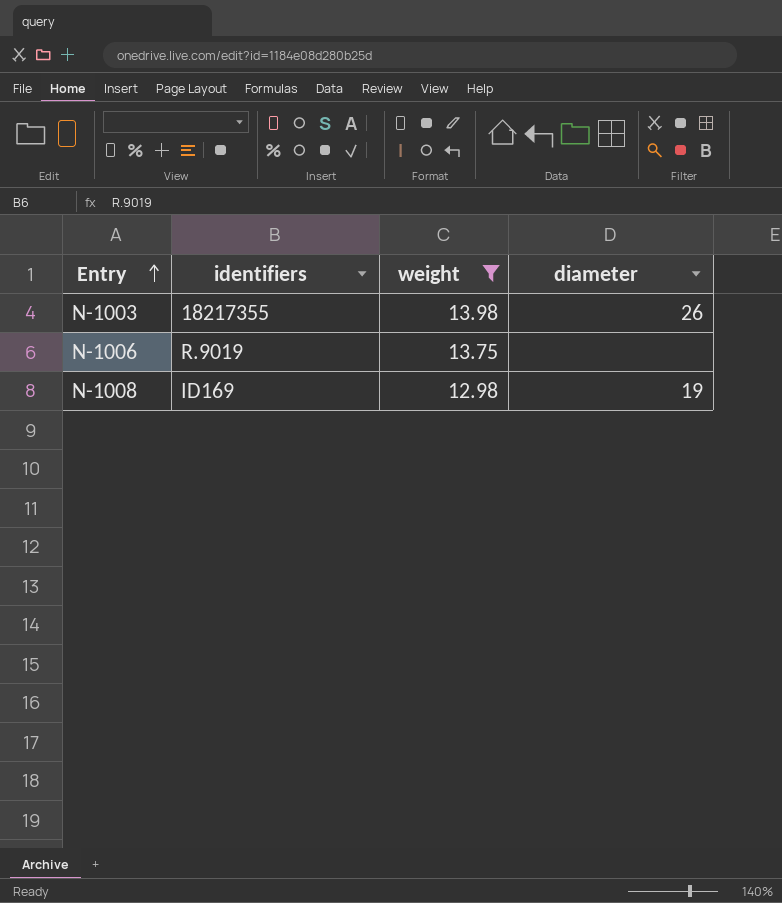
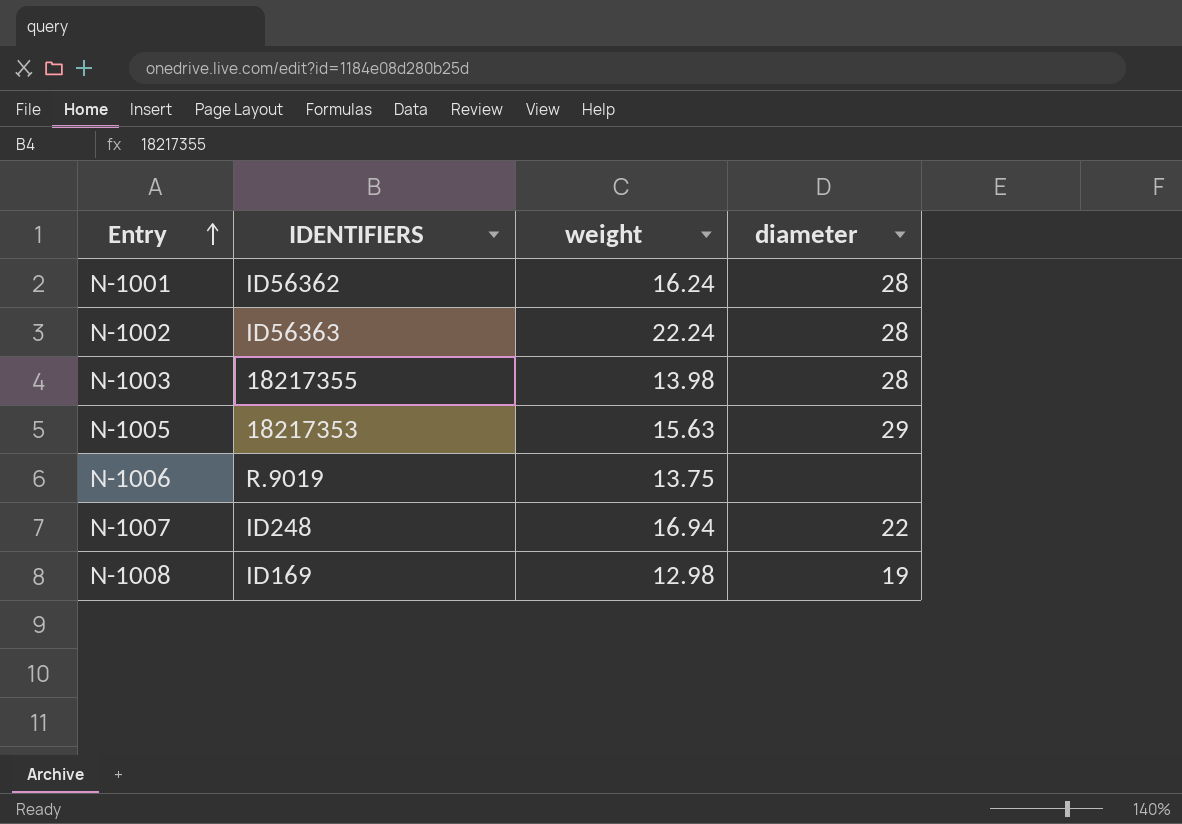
filter: weight <= 13.98 -> none
column name: identifiers -> IDENTIFIERS
N-1003 | diameter: 26 -> 28

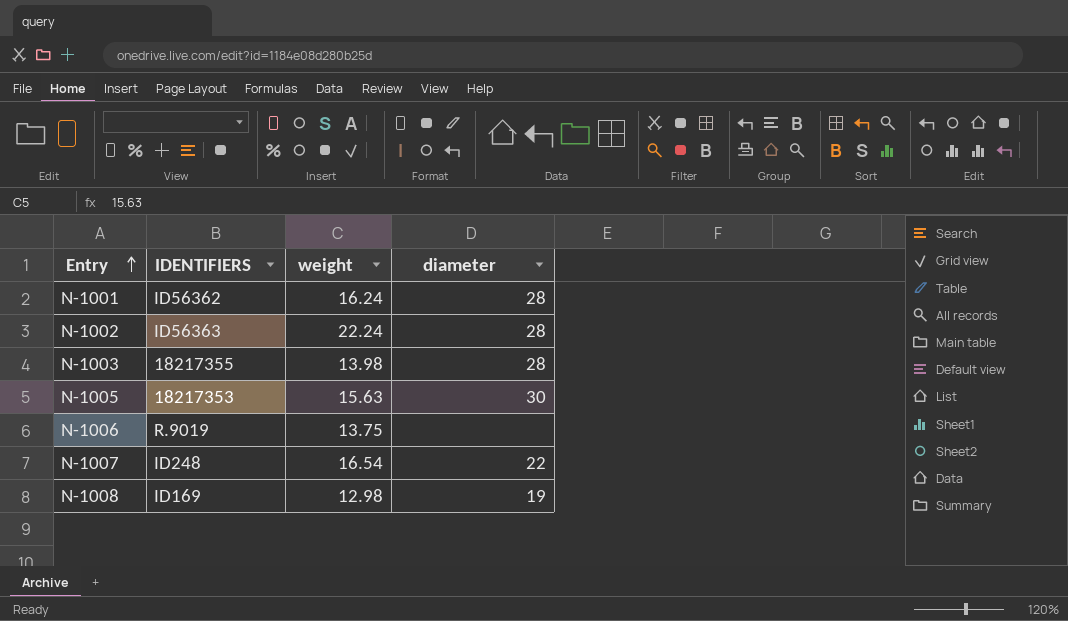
N-1005 | diameter: 29 -> 30
N-1007 | weight: 16.94 -> 16.54

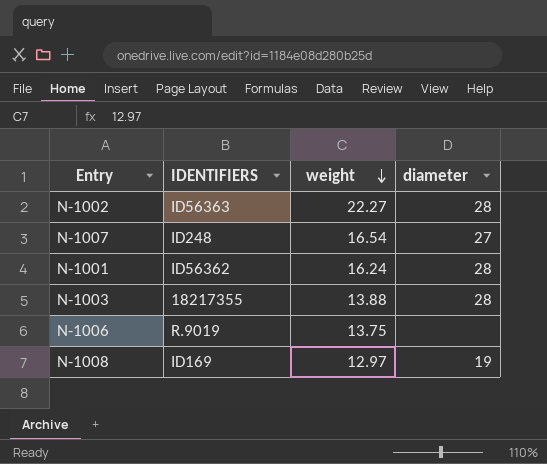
row order: Entry ascending -> weight descending
row N-1005: 18217353 | 15.63 | 30 -> none
N-1002 | weight: 22.24 -> 22.27
N-1007 | diameter: 22 -> 27
N-1003 | weight: 13.98 -> 13.88
N-1008 | weight: 12.98 -> 12.97

